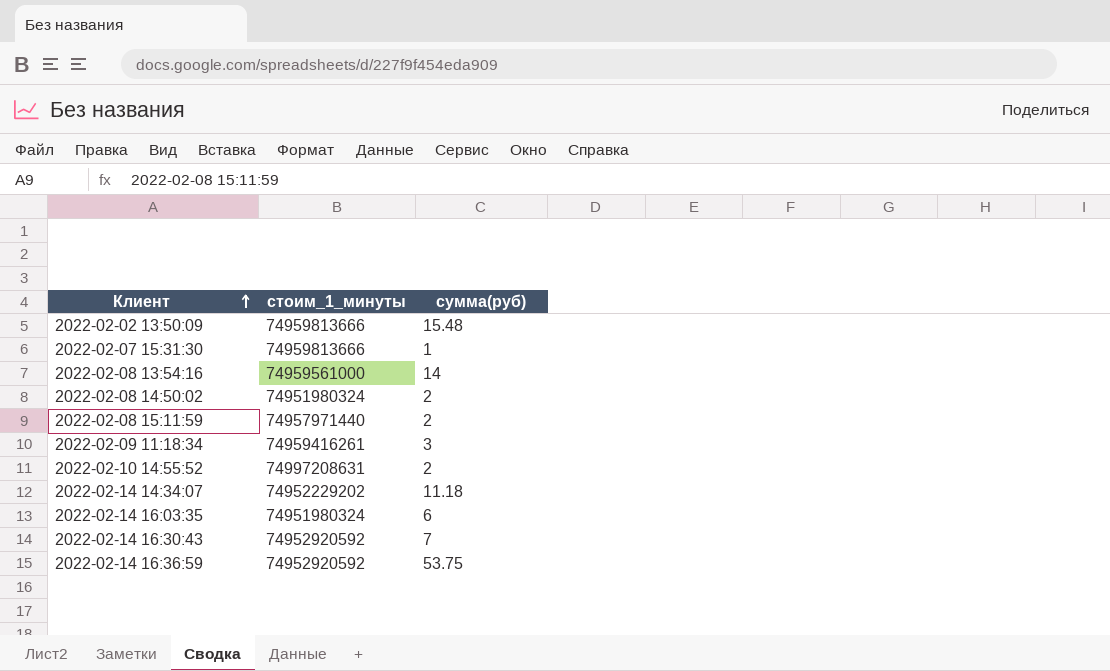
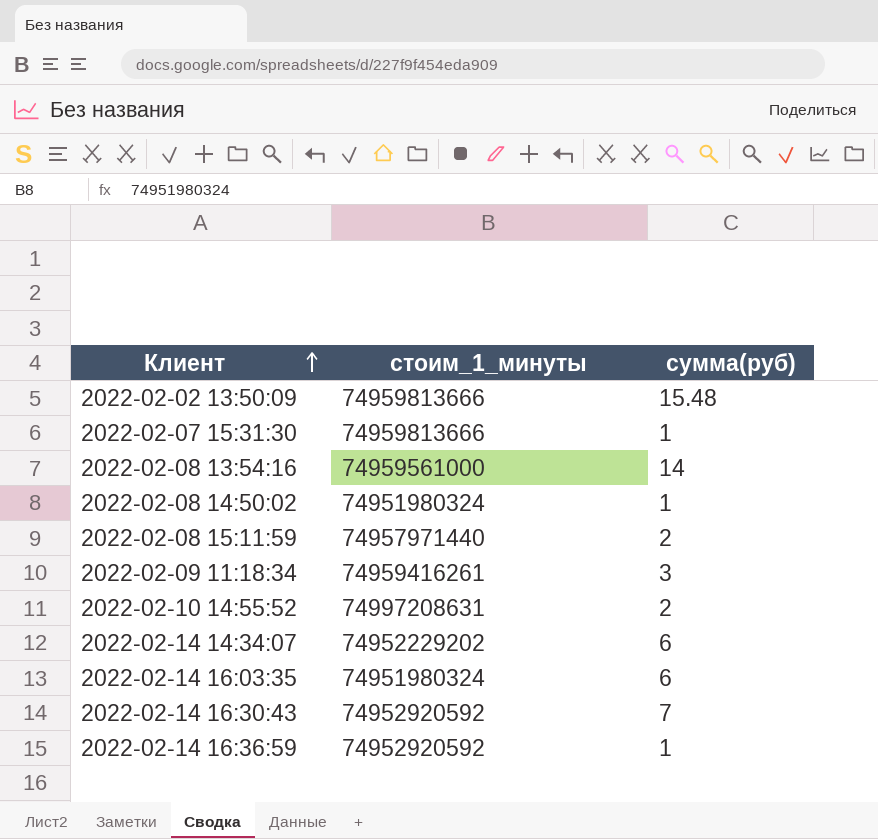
2022-02-08 14:50:02 | сумма(руб): 2 -> 1
2022-02-14 14:34:07 | сумма(руб): 11.18 -> 6
2022-02-14 16:36:59 | сумма(руб): 53.75 -> 1

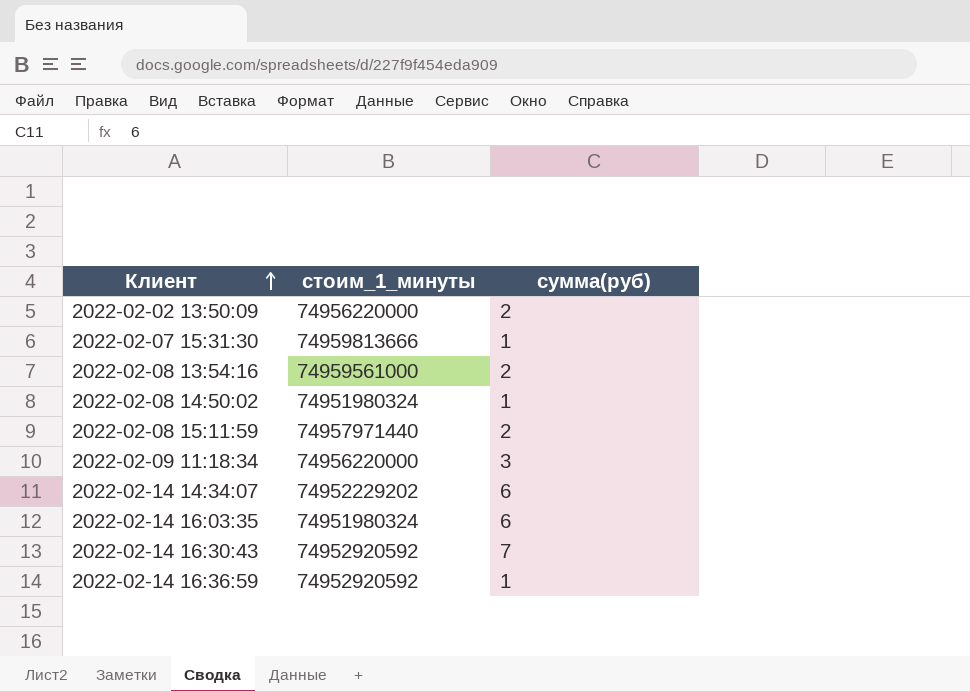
row 2022-02-10 14:55:52: 74997208631 | 2 -> none
2022-02-02 13:50:09 | стоим_1_минуты: 74959813666 -> 74956220000
2022-02-02 13:50:09 | сумма(руб): 15.48 -> 2
2022-02-08 13:54:16 | сумма(руб): 14 -> 2
2022-02-09 11:18:34 | стоим_1_минуты: 74959416261 -> 74956220000

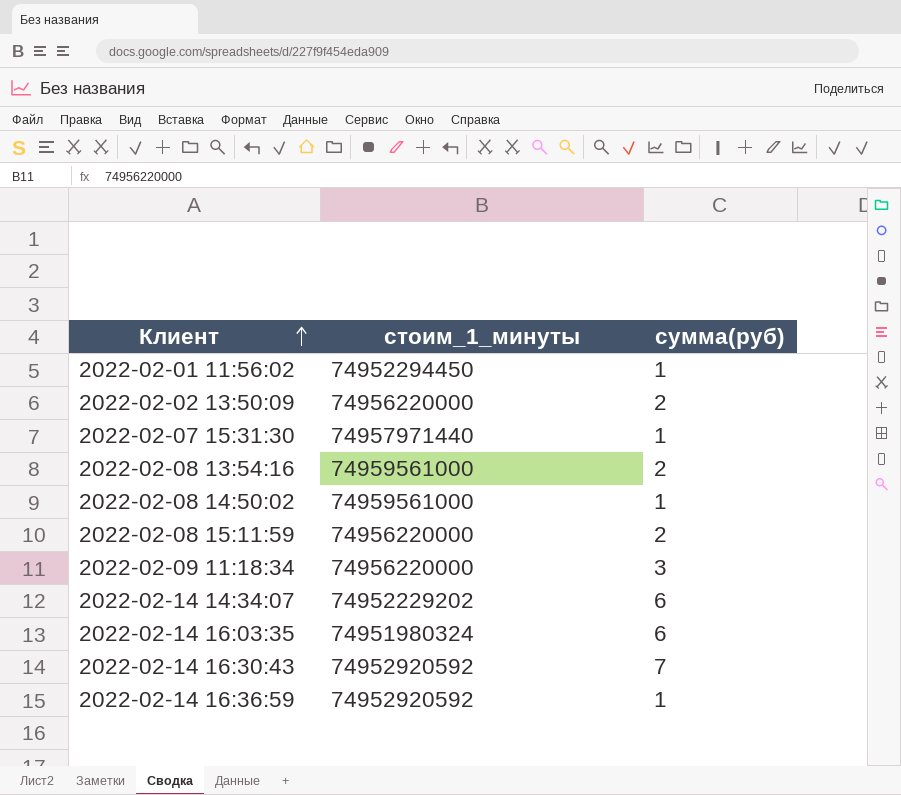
row 2022-02-01 11:56:02: none -> 74952294450 | 1
2022-02-07 15:31:30 | стоим_1_минуты: 74959813666 -> 74957971440
2022-02-08 14:50:02 | стоим_1_минуты: 74951980324 -> 74959561000
2022-02-08 15:11:59 | стоим_1_минуты: 74957971440 -> 74956220000

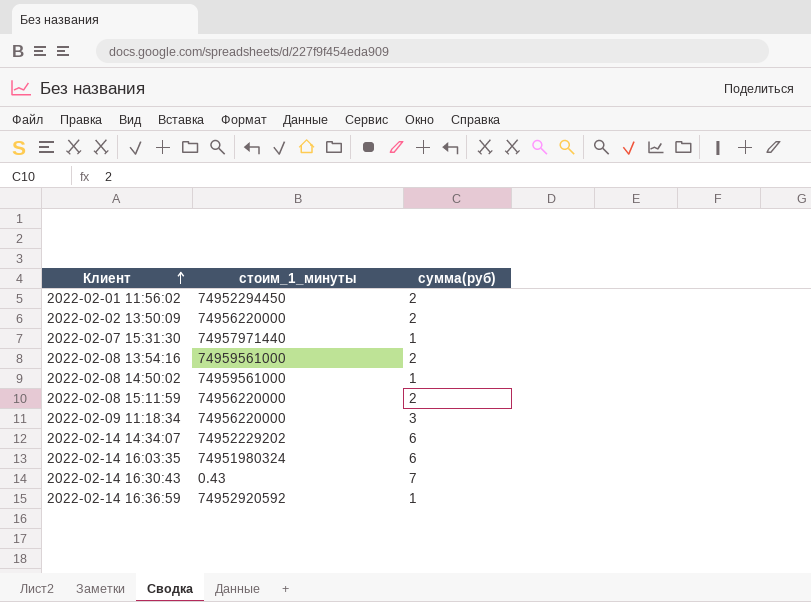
2022-02-01 11:56:02 | сумма(руб): 1 -> 2
2022-02-14 16:30:43 | стоим_1_минуты: 74952920592 -> 0.43

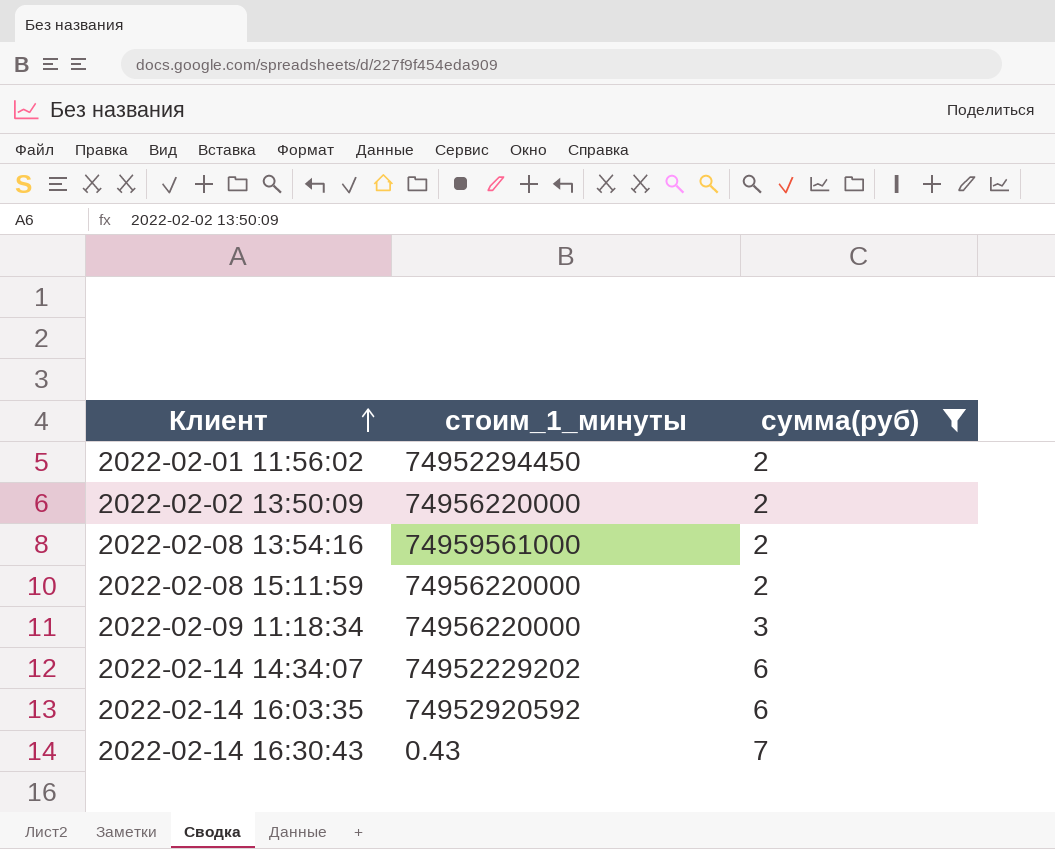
filter: none -> сумма(руб) != 1
2022-02-14 16:03:35 | стоим_1_минуты: 74951980324 -> 74952920592

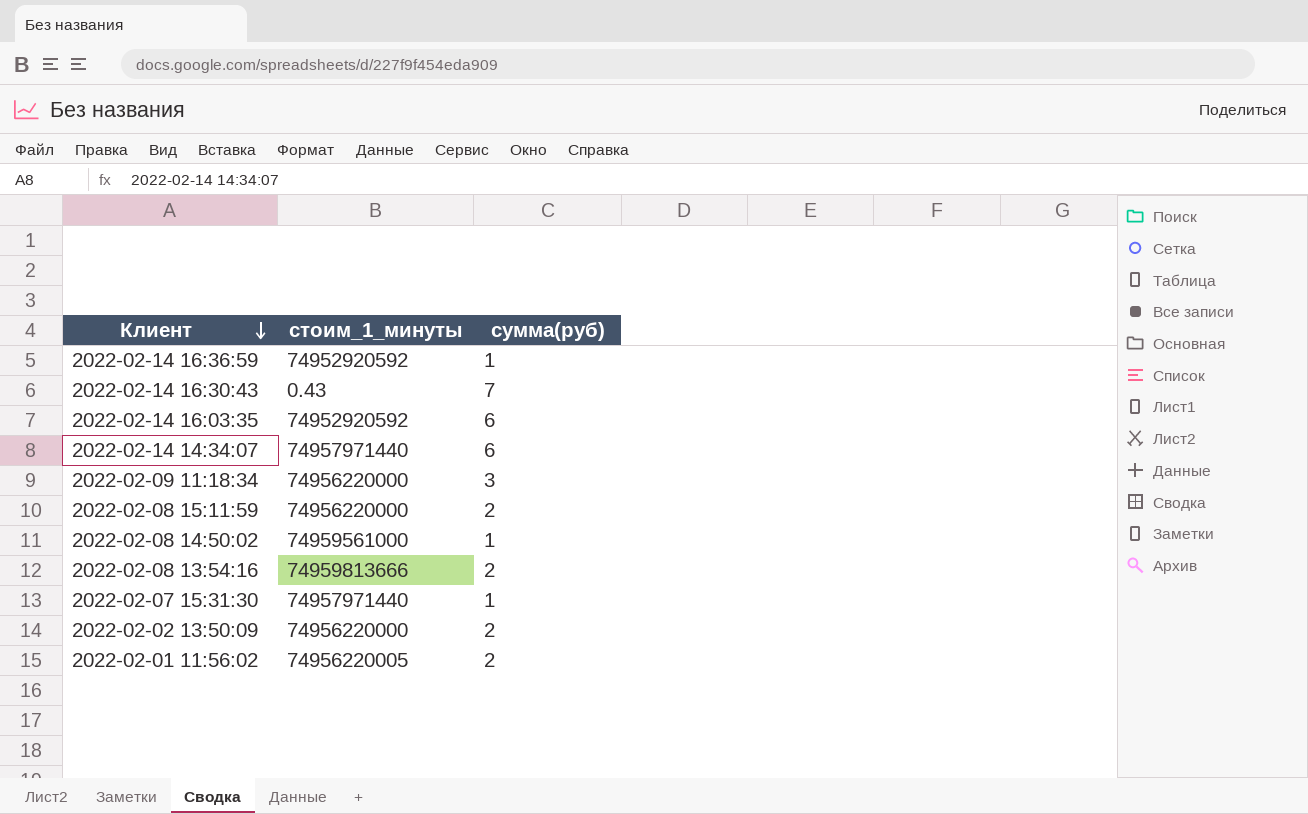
filter: сумма(руб) != 1 -> none
row order: Клиент ascending -> Клиент descending
2022-02-14 14:34:07 | стоим_1_минуты: 74952229202 -> 74957971440
2022-02-08 13:54:16 | стоим_1_минуты: 74959561000 -> 74959813666
2022-02-01 11:56:02 | стоим_1_минуты: 74952294450 -> 74956220005

